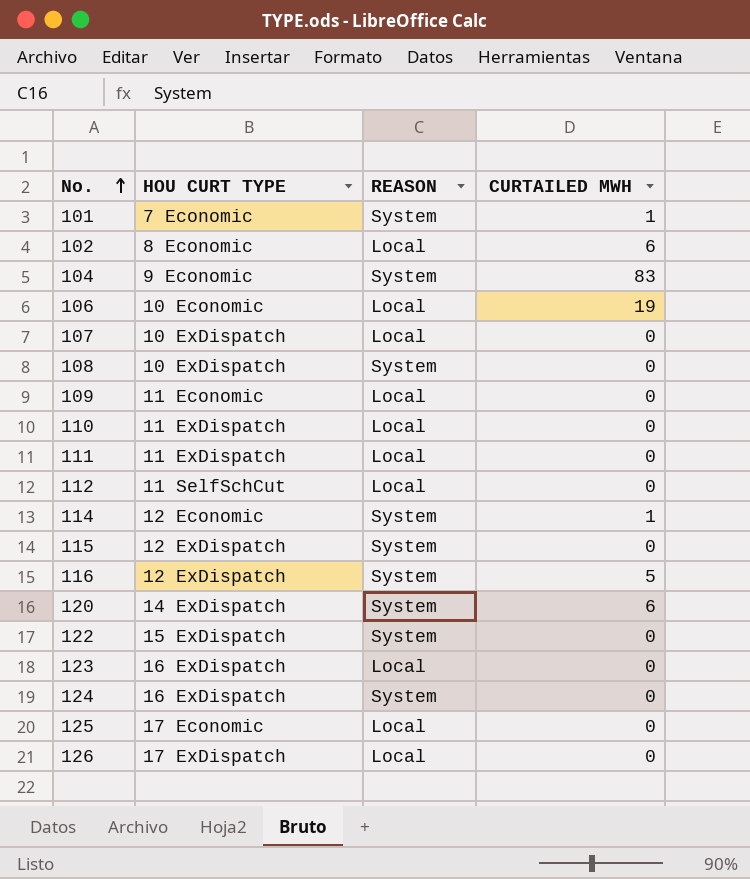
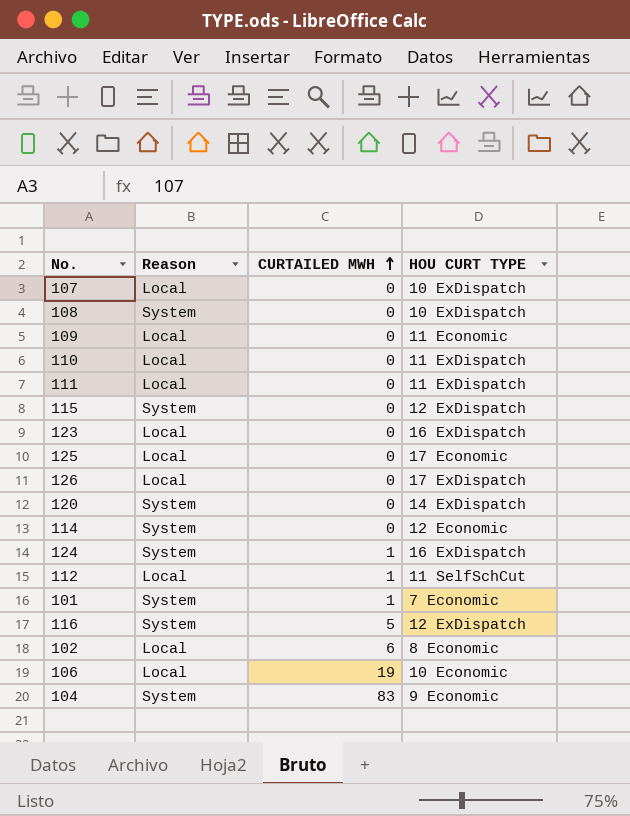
row order: No. ascending -> CURTAILED MWH ascending
column name: REASON -> Reason
column HOU CURT TYPE | position: 2 -> 4
row 122: 15 ExDispatch | System | 0 -> none
120 | CURTAILED MWH: 6 -> 0
114 | CURTAILED MWH: 1 -> 0
124 | CURTAILED MWH: 0 -> 1
112 | CURTAILED MWH: 0 -> 1

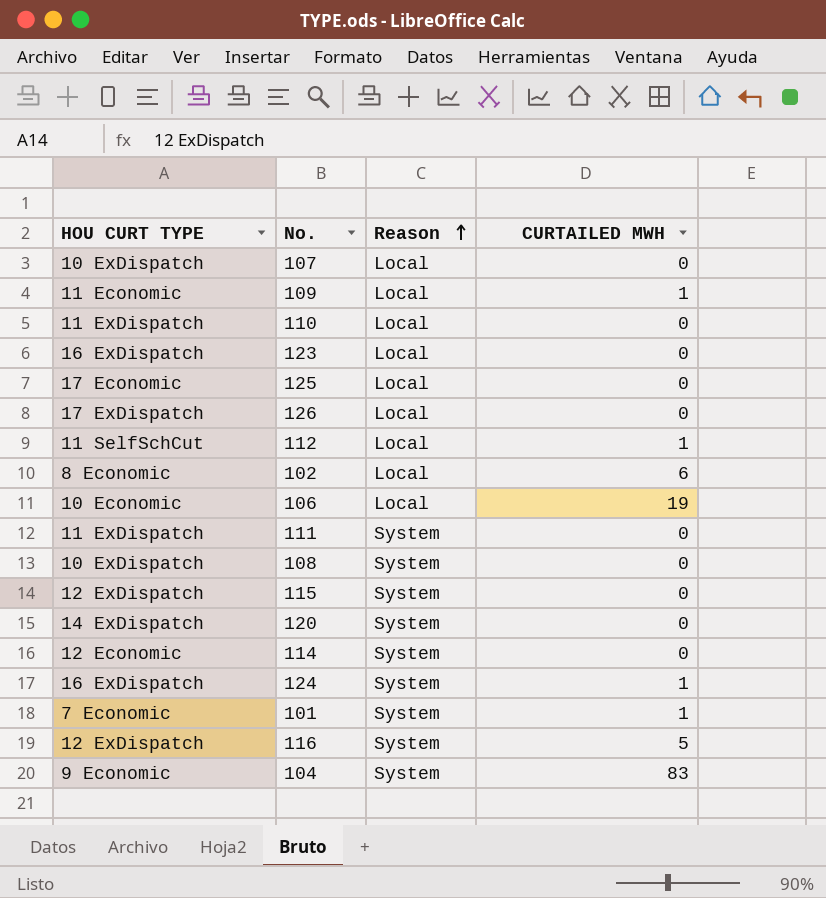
row order: CURTAILED MWH ascending -> Reason ascending
column HOU CURT TYPE | position: 4 -> 1
109 | CURTAILED MWH: 0 -> 1
111 | Reason: Local -> System

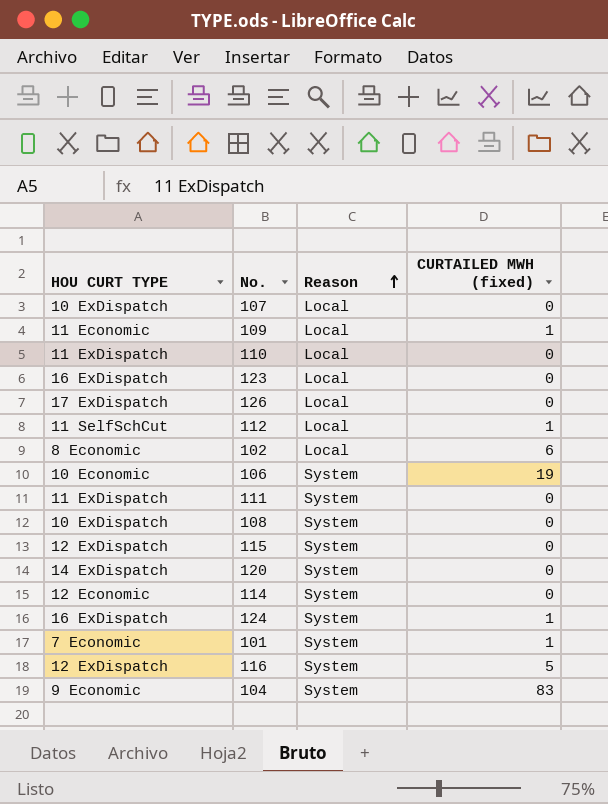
column name: CURTAILED MWH -> CURTAILED MWH (fixed)
row 125: 17 Economic | Local | 0 -> none
106 | Reason: Local -> System

